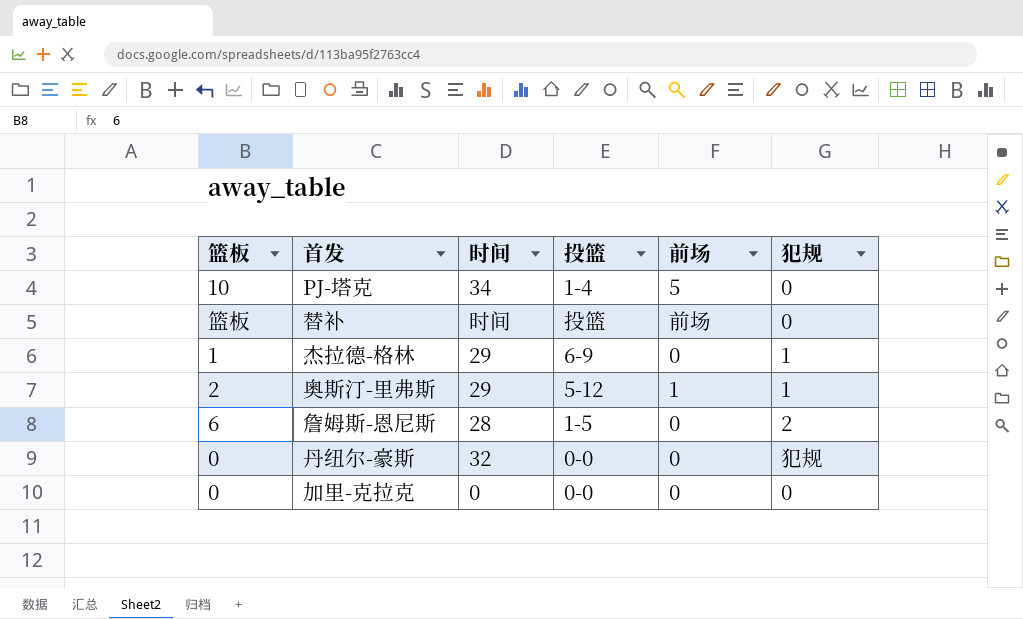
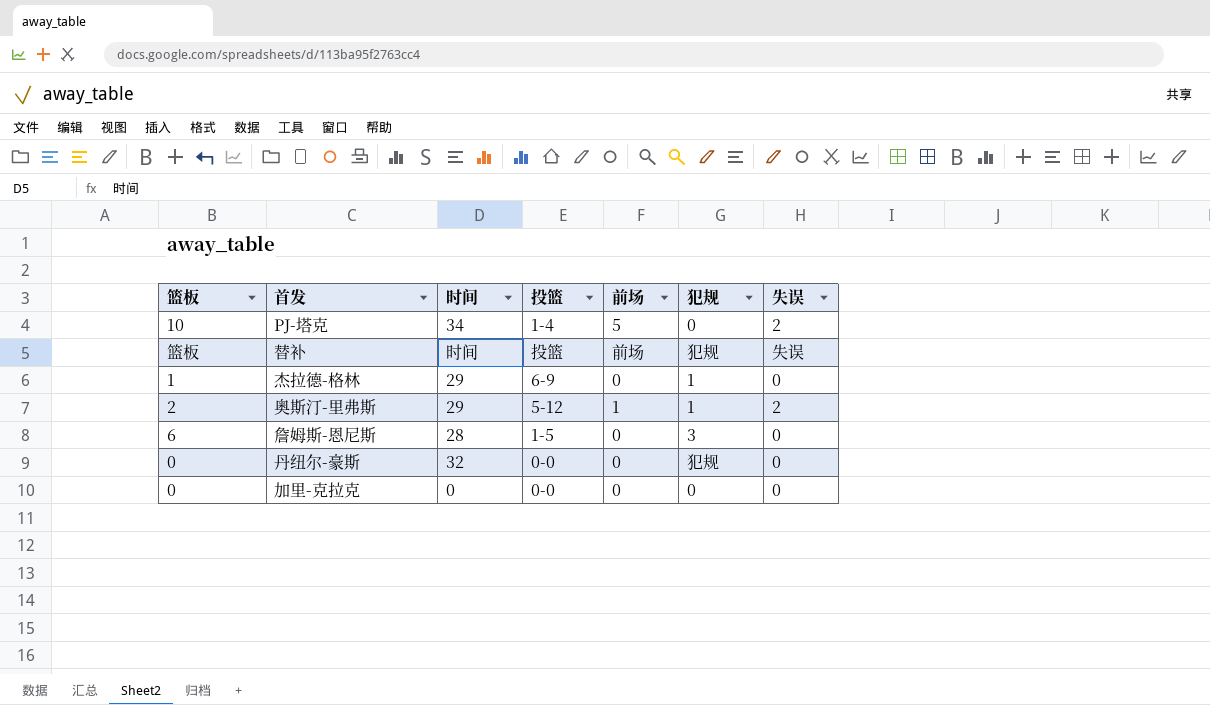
column 失误 | position: none -> 7
替补 | 犯规: 0 -> 犯规
詹姆斯-恩尼斯 | 犯规: 2 -> 3

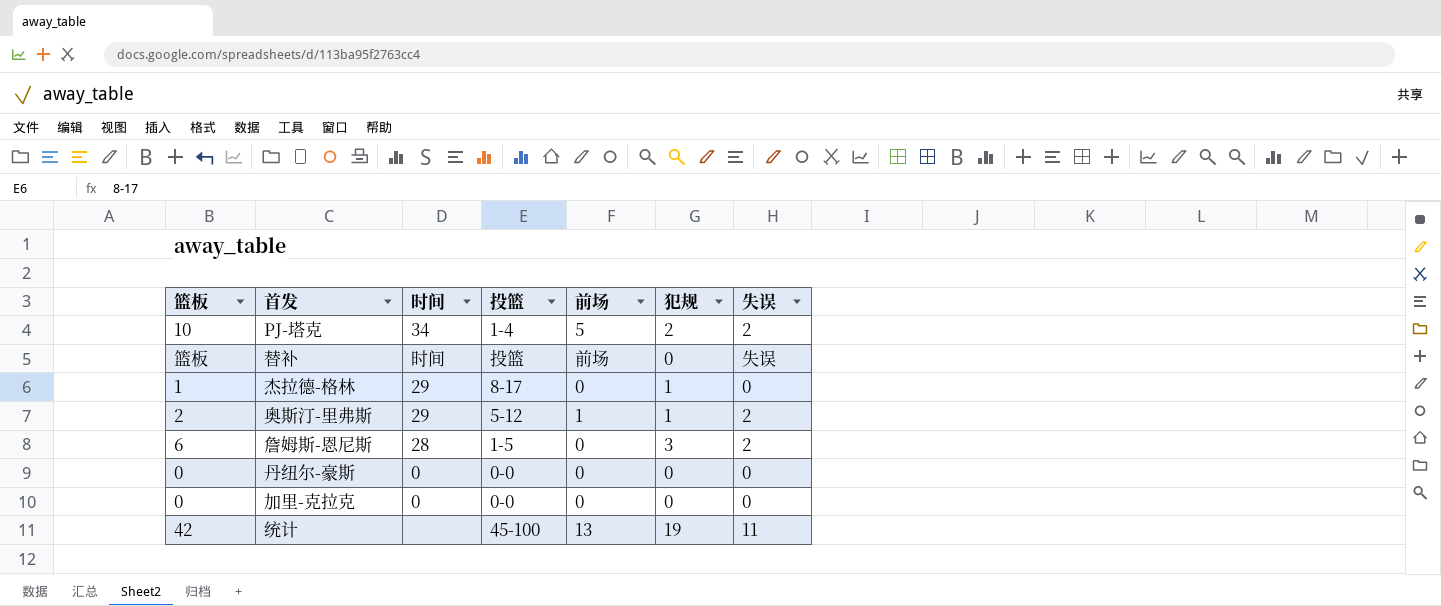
PJ-塔克 | 犯规: 0 -> 2
替补 | 犯规: 犯规 -> 0
杰拉德-格林 | 投篮: 6-9 -> 8-17
詹姆斯-恩尼斯 | 失误: 0 -> 2
丹纽尔-豪斯 | 时间: 32 -> 0
丹纽尔-豪斯 | 犯规: 犯规 -> 0
row 统计: none -> 42 | none | 45-100 | 13 | 19 | 11

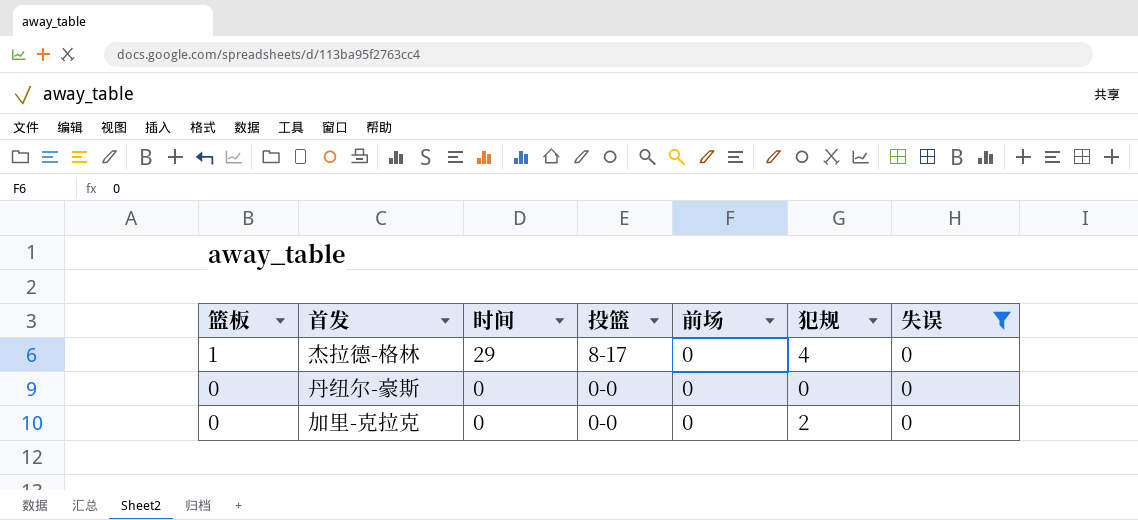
filter: none -> 失误 = 0
杰拉德-格林 | 犯规: 1 -> 4
加里-克拉克 | 犯规: 0 -> 2

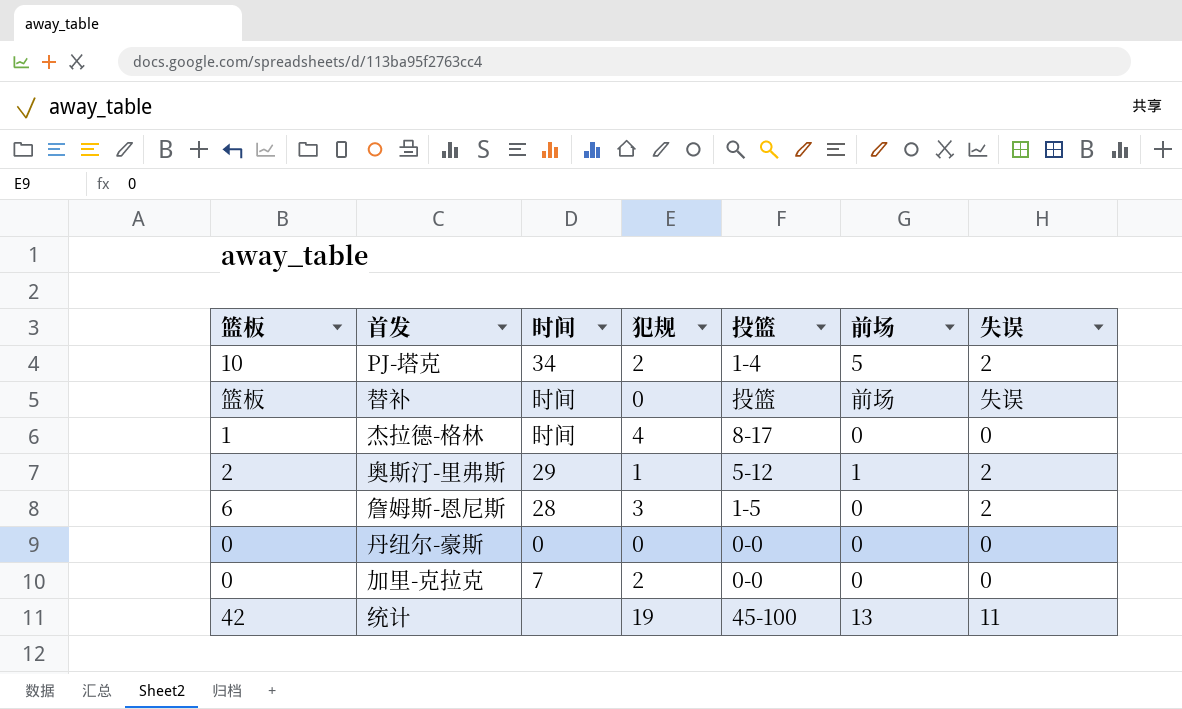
filter: 失误 = 0 -> none
column 犯规 | position: 6 -> 4
杰拉德-格林 | 时间: 29 -> 时间
加里-克拉克 | 时间: 0 -> 7

